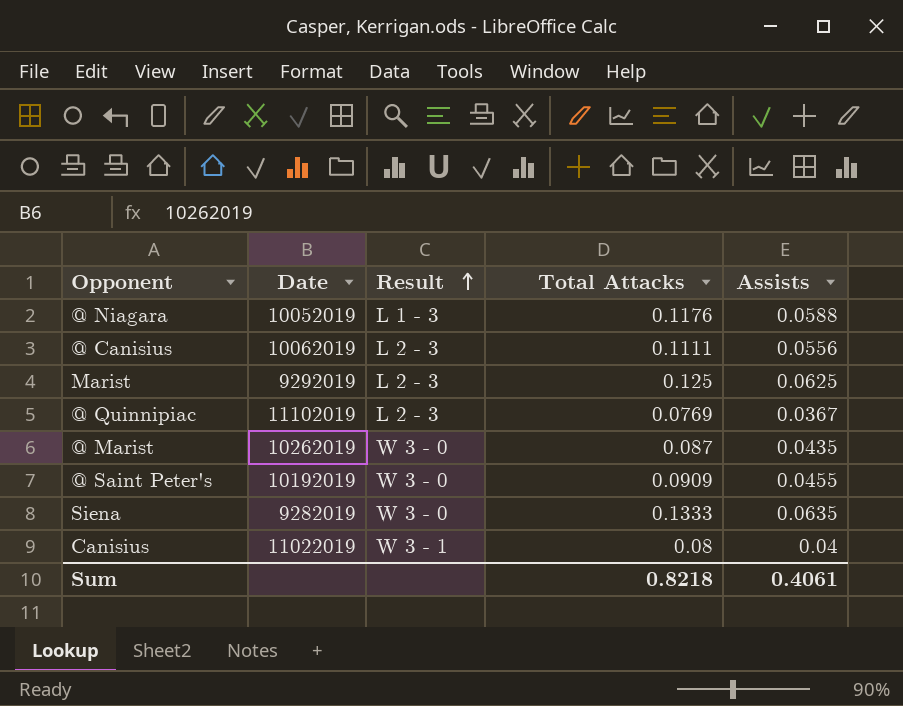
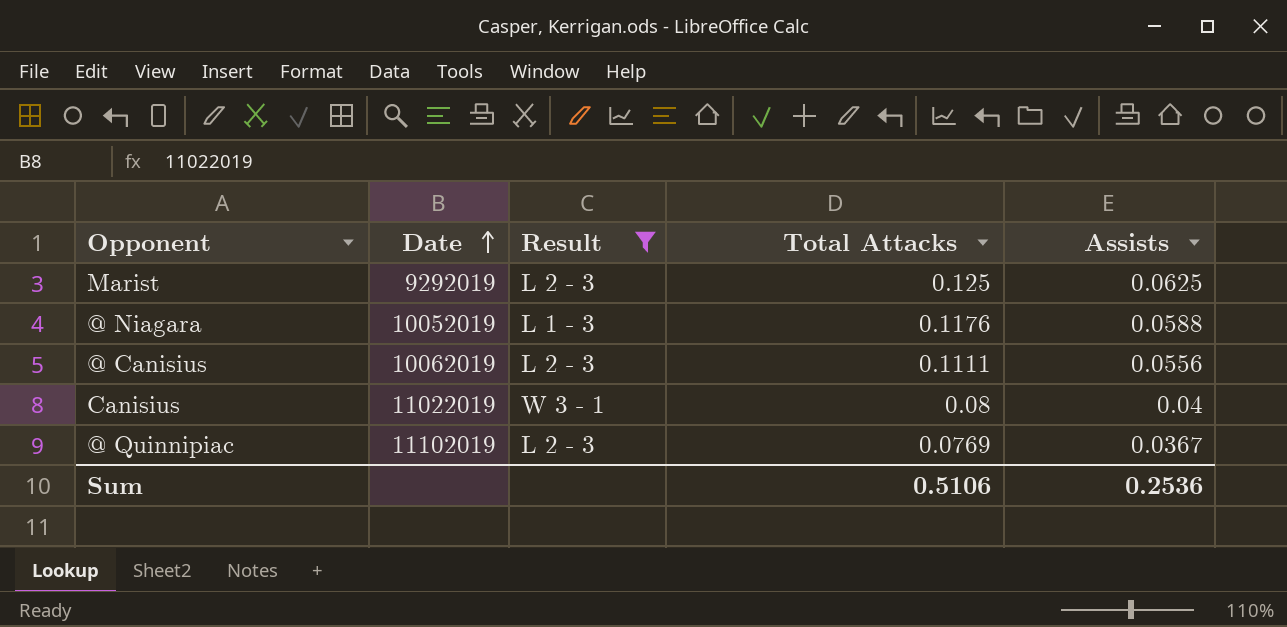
filter: none -> Result != W 3 - 0
row order: Result ascending -> Date ascending
Sum | Total Attacks: 0.8218 -> 0.5106
Sum | Assists: 0.4061 -> 0.2536

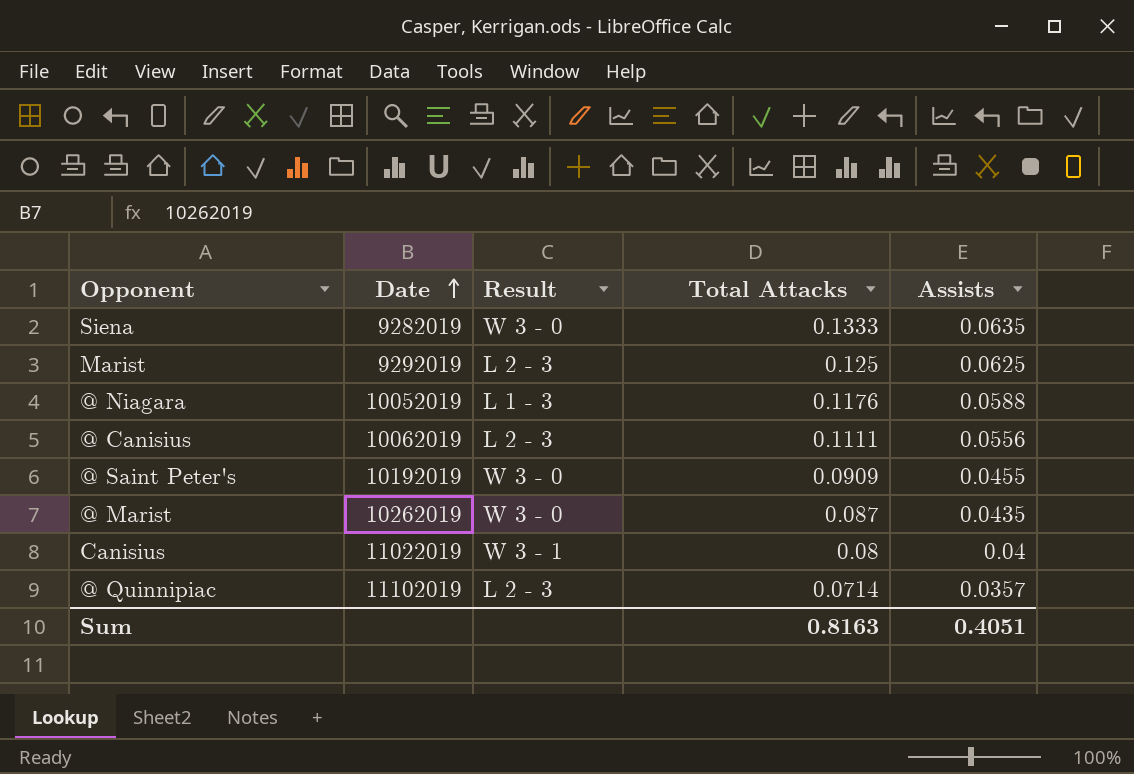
filter: Result != W 3 - 0 -> none
@ Quinnipiac | Total Attacks: 0.0769 -> 0.0714
@ Quinnipiac | Assists: 0.0367 -> 0.0357
Sum | Total Attacks: 0.5106 -> 0.8163
Sum | Assists: 0.2536 -> 0.4051

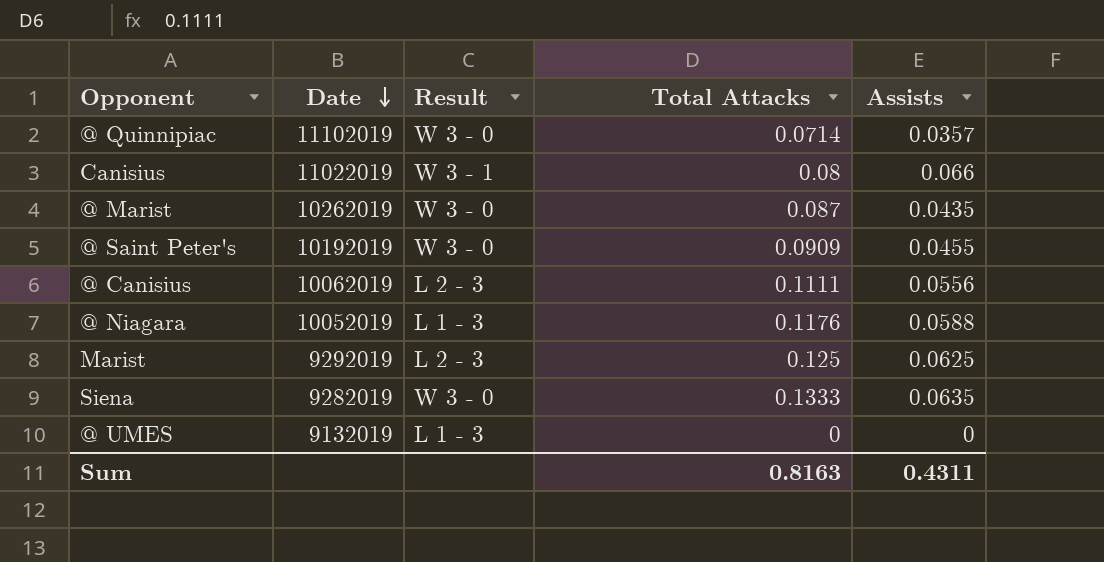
row order: Date ascending -> Date descending
@ Quinnipiac | Result: L 2 - 3 -> W 3 - 0
Canisius | Assists: 0.04 -> 0.066
row @ UMES: none -> 9132019 | L 1 - 3 | 0 | 0
Sum | Assists: 0.4051 -> 0.4311

